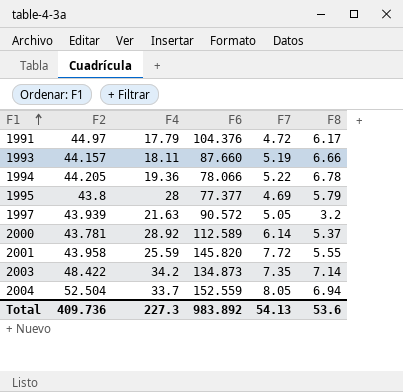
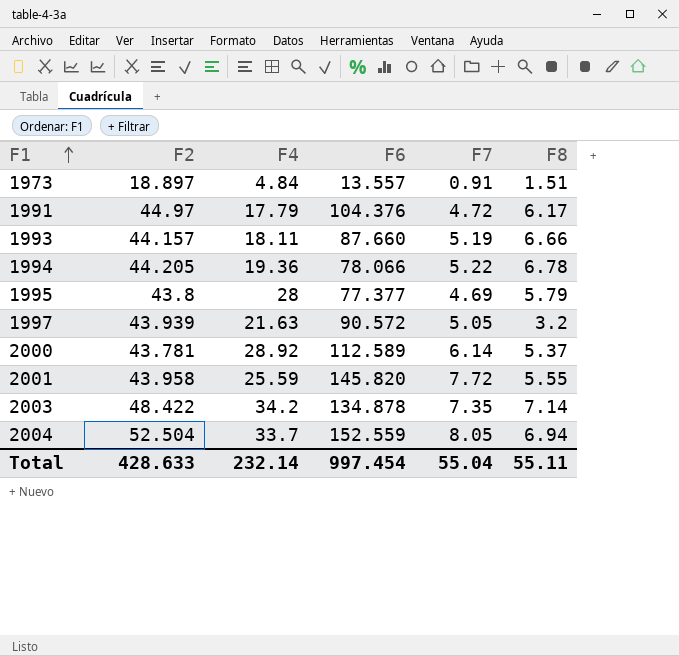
row 1973: none -> 18.897 | 4.84 | 13.557 | 0.91 | 1.51
2003 | F6: 134.873 -> 134.878
Total | F2: 409.736 -> 428.633
Total | F4: 227.3 -> 232.14
Total | F6: 983.892 -> 997.454
Total | F7: 54.13 -> 55.04
Total | F8: 53.6 -> 55.11

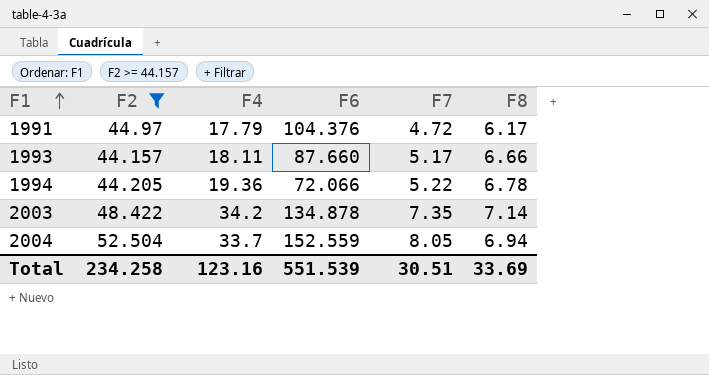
filter: none -> F2 >= 44.157
1993 | F7: 5.19 -> 5.17
1994 | F6: 78.066 -> 72.066
Total | F2: 428.633 -> 234.258
Total | F4: 232.14 -> 123.16
Total | F6: 997.454 -> 551.539
Total | F7: 55.04 -> 30.51
Total | F8: 55.11 -> 33.69

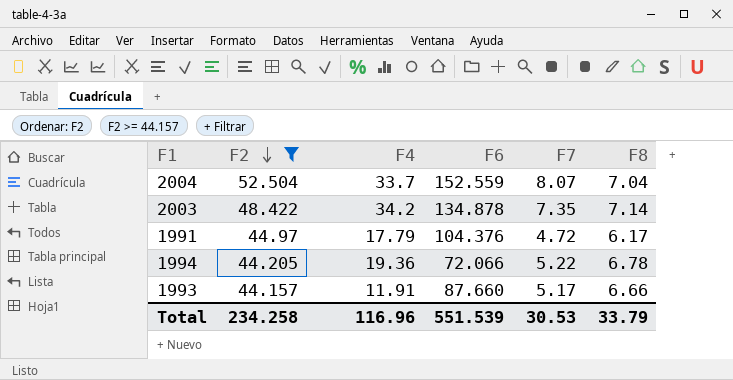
row order: F1 ascending -> F2 descending
2004 | F7: 8.05 -> 8.07
2004 | F8: 6.94 -> 7.04
1993 | F4: 18.11 -> 11.91
Total | F4: 123.16 -> 116.96
Total | F7: 30.51 -> 30.53
Total | F8: 33.69 -> 33.79

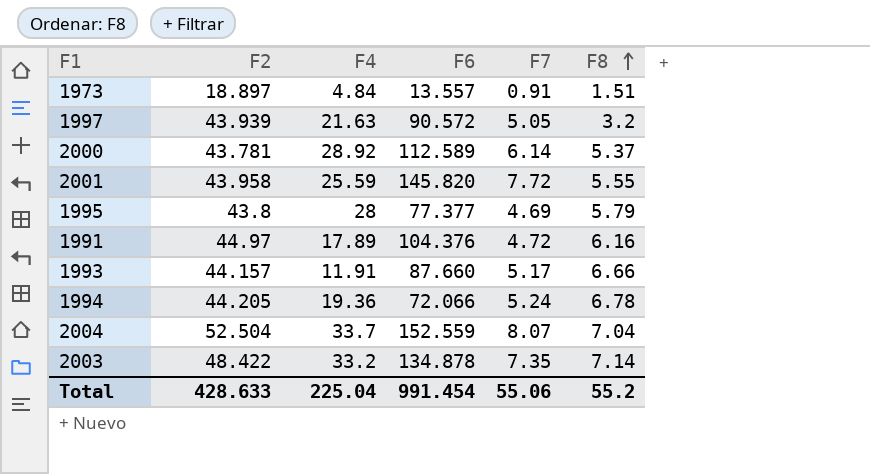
filter: F2 >= 44.157 -> none
row order: F2 descending -> F8 ascending
1991 | F4: 17.79 -> 17.89
1991 | F8: 6.17 -> 6.16
1994 | F7: 5.22 -> 5.24
2003 | F4: 34.2 -> 33.2
Total | F2: 234.258 -> 428.633
Total | F4: 116.96 -> 225.04
Total | F6: 551.539 -> 991.454
Total | F7: 30.53 -> 55.06
Total | F8: 33.79 -> 55.2

